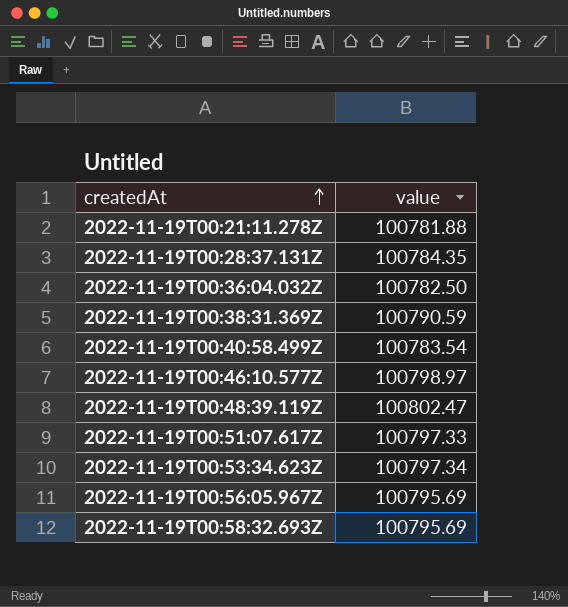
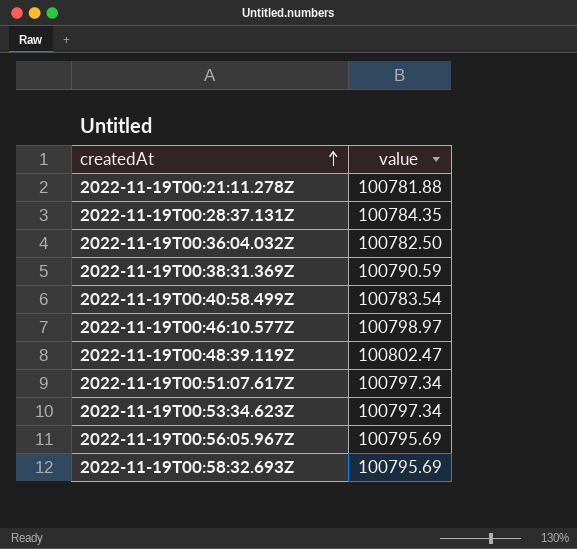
2022-11-19T00:51:07.617Z | value: 100797.33 -> 100797.34

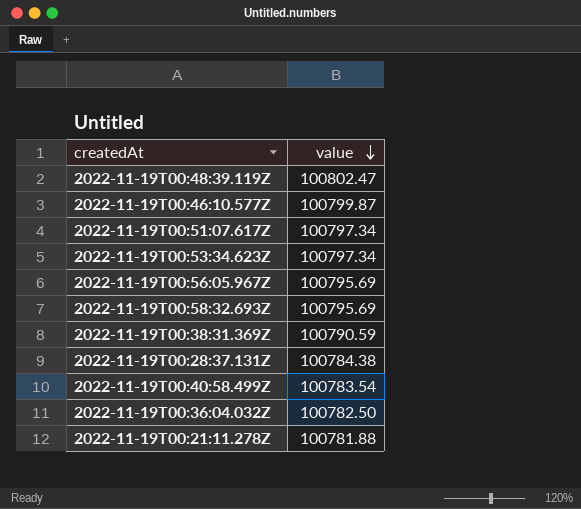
row order: createdAt ascending -> value descending
2022-11-19T00:46:10.577Z | value: 100798.97 -> 100799.87
2022-11-19T00:28:37.131Z | value: 100784.35 -> 100784.38

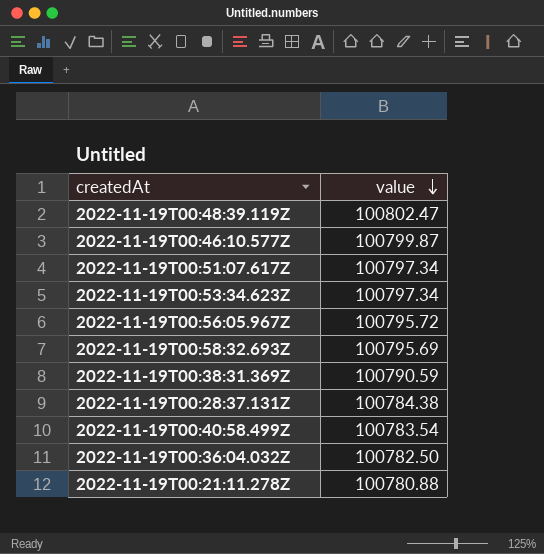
2022-11-19T00:56:05.967Z | value: 100795.69 -> 100795.72
2022-11-19T00:21:11.278Z | value: 100781.88 -> 100780.88

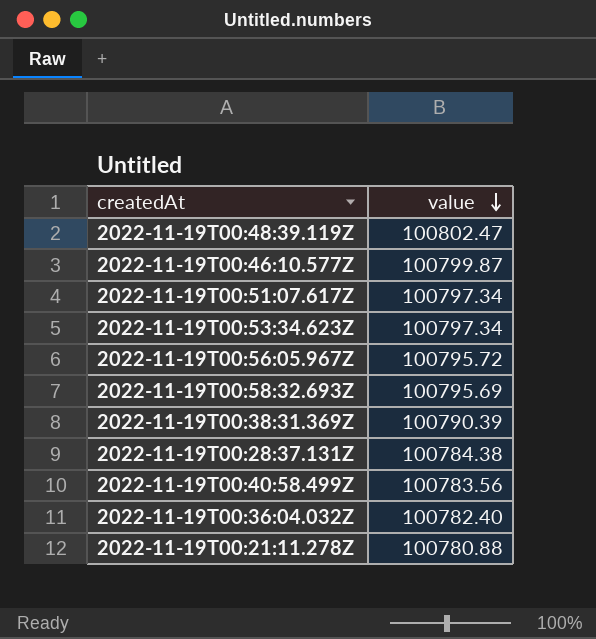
2022-11-19T00:38:31.369Z | value: 100790.59 -> 100790.39
2022-11-19T00:40:58.499Z | value: 100783.54 -> 100783.56
2022-11-19T00:36:04.032Z | value: 100782.50 -> 100782.40

